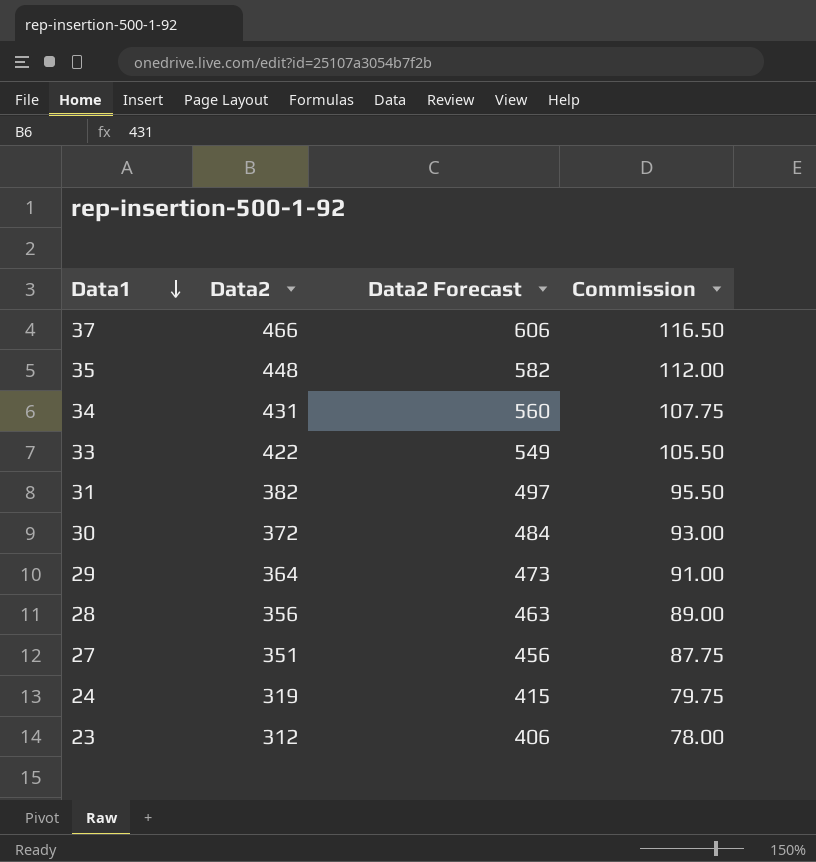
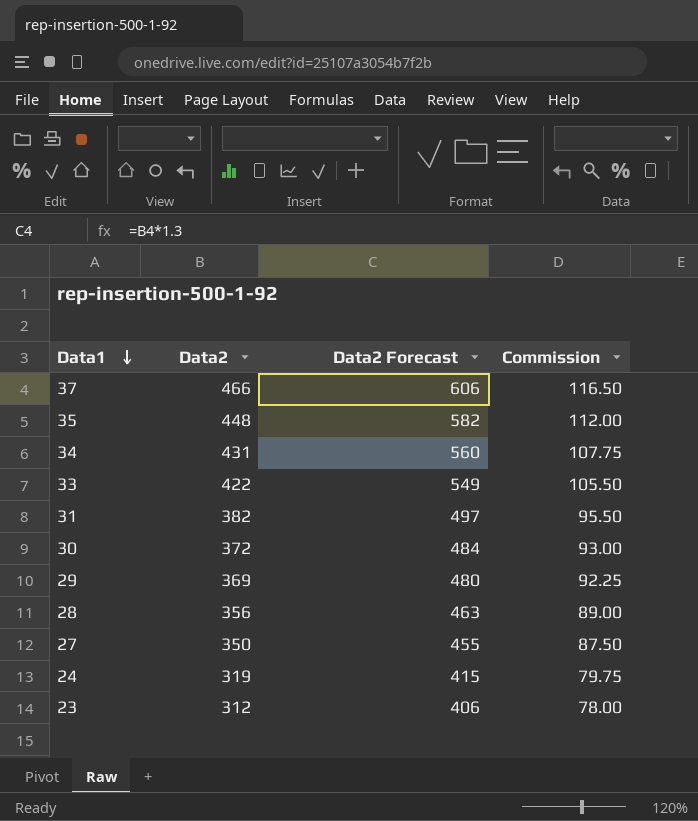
29 | Data2: 364 -> 369
29 | Data2 Forecast: 473 -> 480
29 | Commission: 91.00 -> 92.25
27 | Data2: 351 -> 350
27 | Data2 Forecast: 456 -> 455
27 | Commission: 87.75 -> 87.50

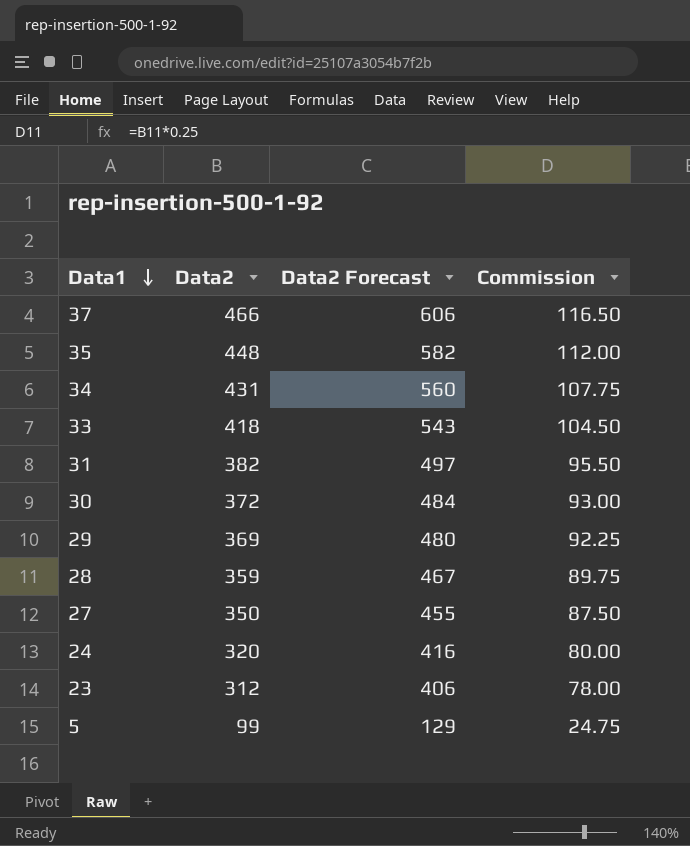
33 | Data2: 422 -> 418
33 | Data2 Forecast: 549 -> 543
33 | Commission: 105.50 -> 104.50
28 | Data2: 356 -> 359
28 | Data2 Forecast: 463 -> 467
28 | Commission: 89.00 -> 89.75
24 | Data2: 319 -> 320
24 | Data2 Forecast: 415 -> 416
24 | Commission: 79.75 -> 80.00
row 5: none -> 99 | 129 | 24.75

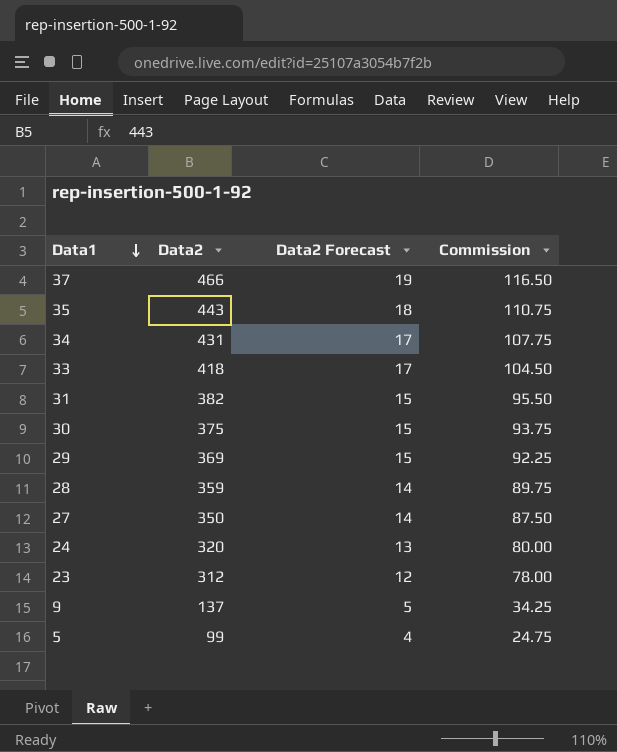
column Data2 Forecast | formula: [Data2] * 1.3 -> [Data2] * 0.04
35 | Data2: 448 -> 443
35 | Commission: 112.00 -> 110.75
30 | Data2: 372 -> 375
30 | Commission: 93.00 -> 93.75
row 9: none -> 137 | 5 | 34.25

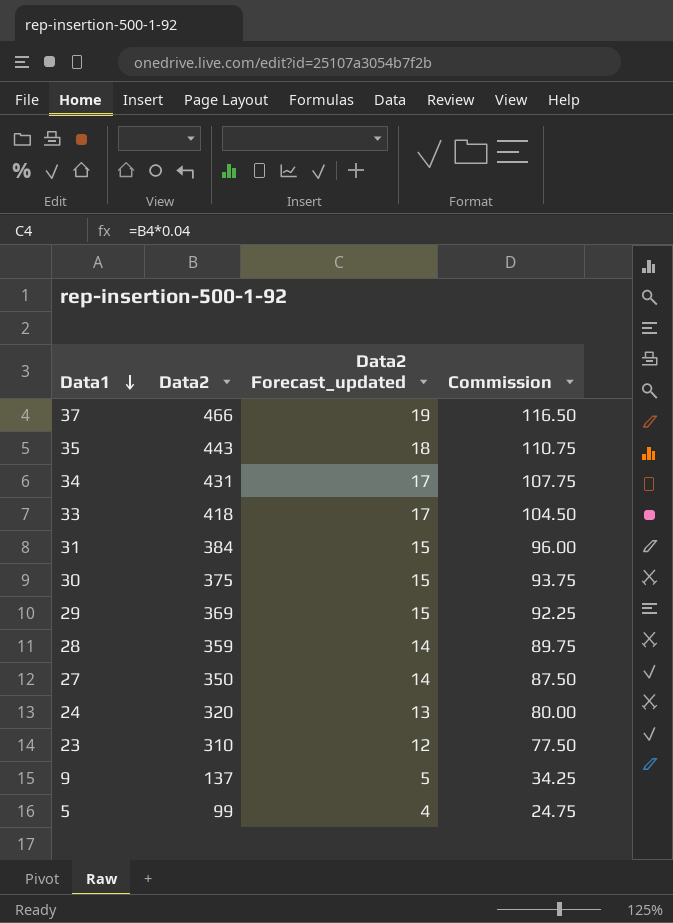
column name: Data2 Forecast -> Data2 Forecast_updated
31 | Data2: 382 -> 384
31 | Commission: 95.50 -> 96.00
23 | Data2: 312 -> 310
23 | Commission: 78.00 -> 77.50

